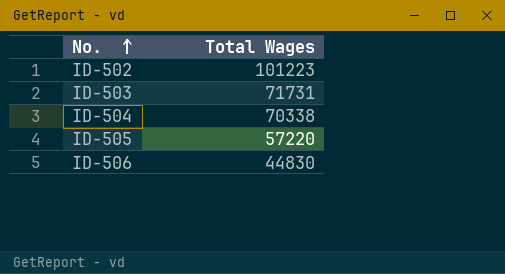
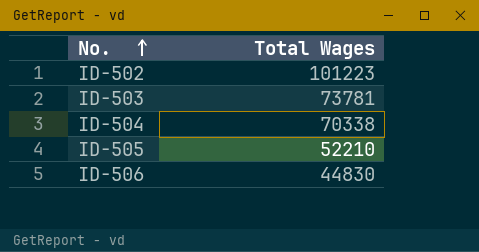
ID-503 | Total Wages: 71731 -> 73781
ID-505 | Total Wages: 57220 -> 52210

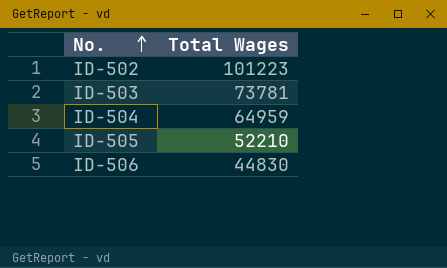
ID-504 | Total Wages: 70338 -> 64959

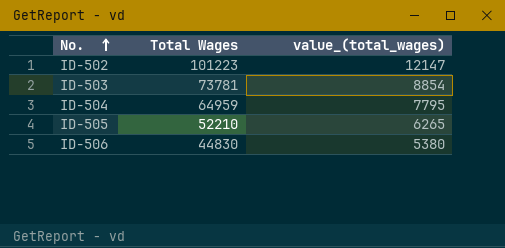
column value_(total_wages) | formula: none -> [Total Wages] * 0.12

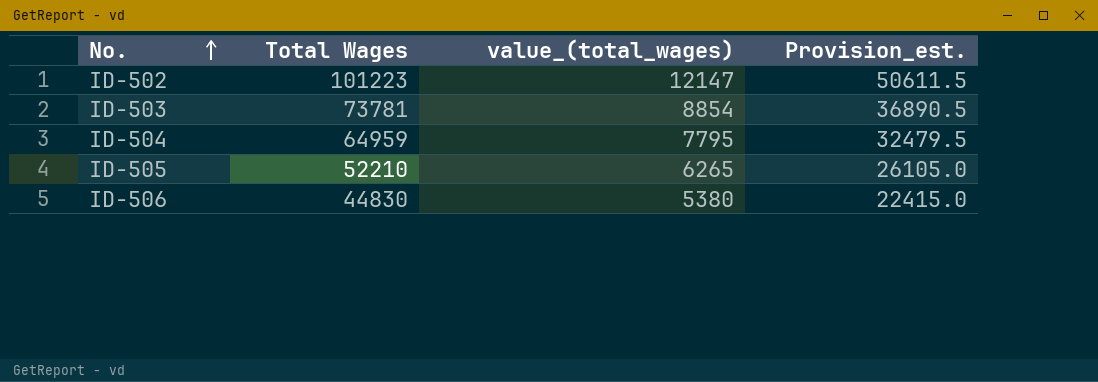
column Provision_est. | formula: none -> [Total Wages] * 0.5

